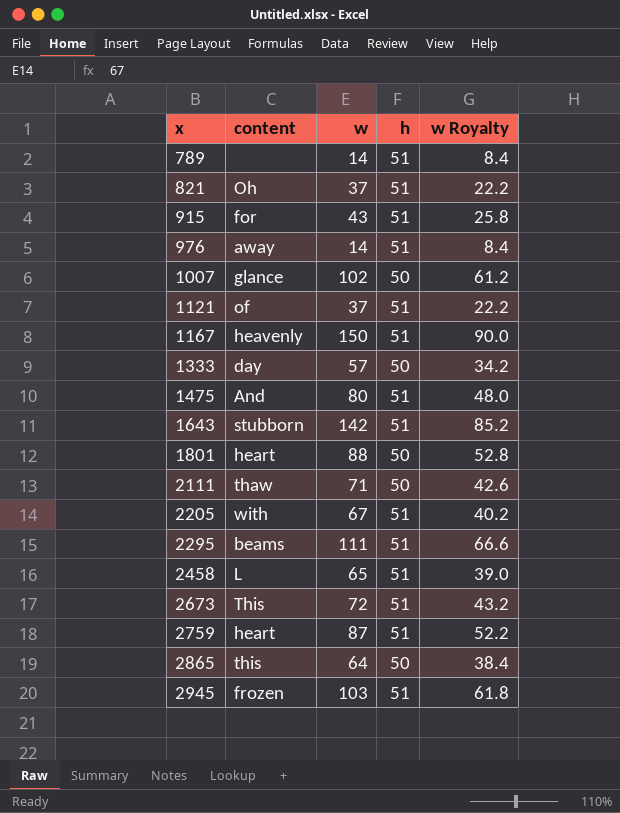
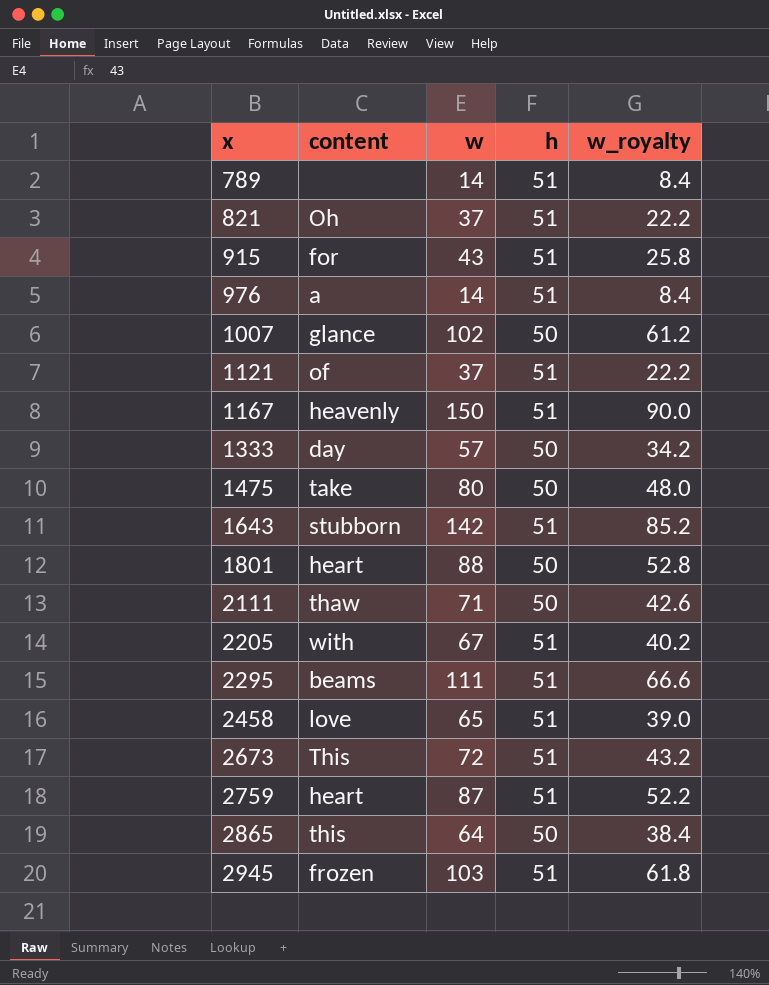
column name: w Royalty -> w_royalty
976 | content: away -> a
1475 | content: And -> take
1475 | h: 51 -> 50
2458 | content: L -> love

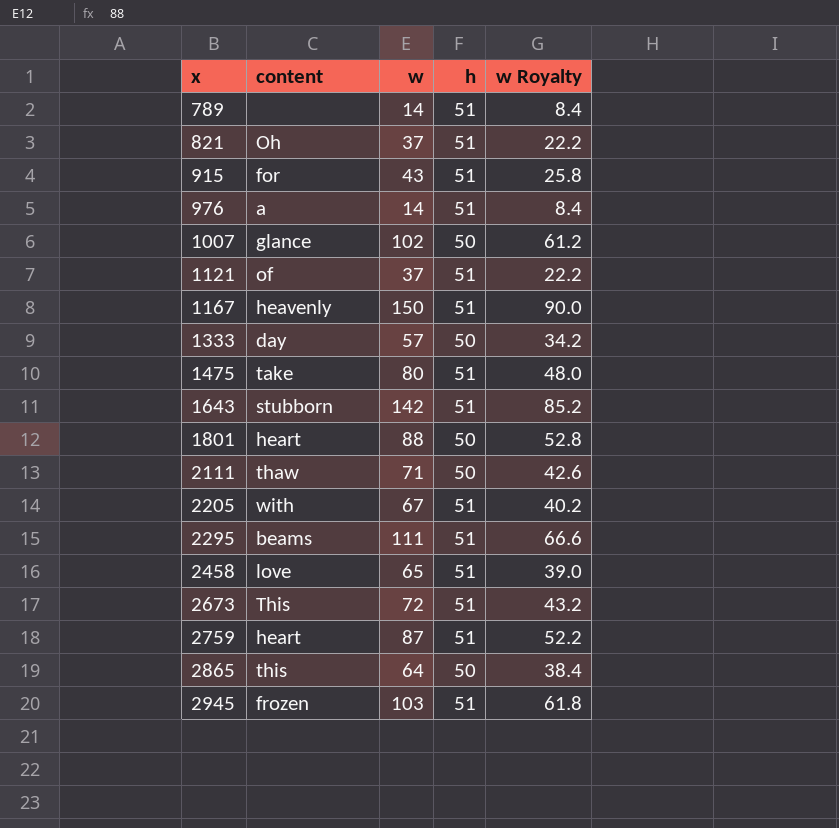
column name: w_royalty -> w Royalty
1475 | h: 50 -> 51

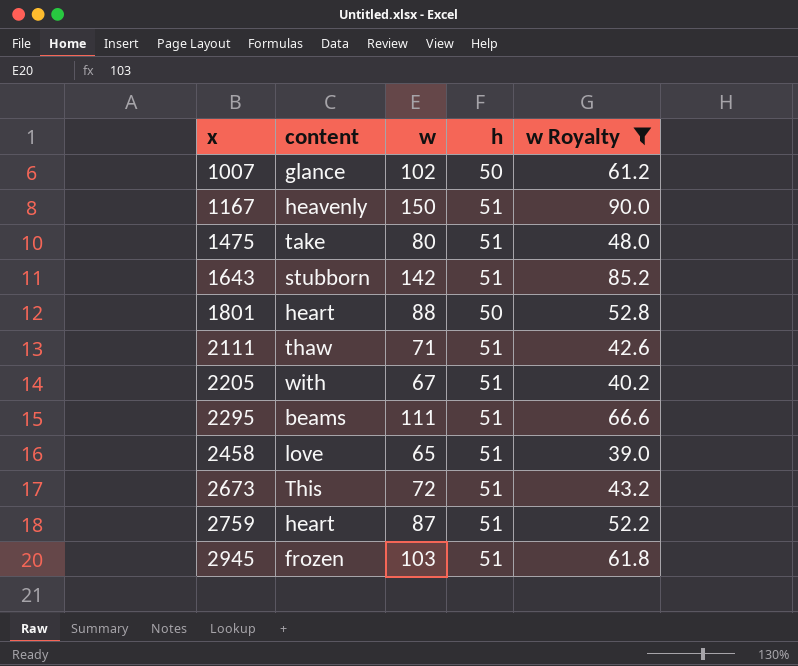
filter: none -> w Royalty >= 39.0
2111 | h: 50 -> 51

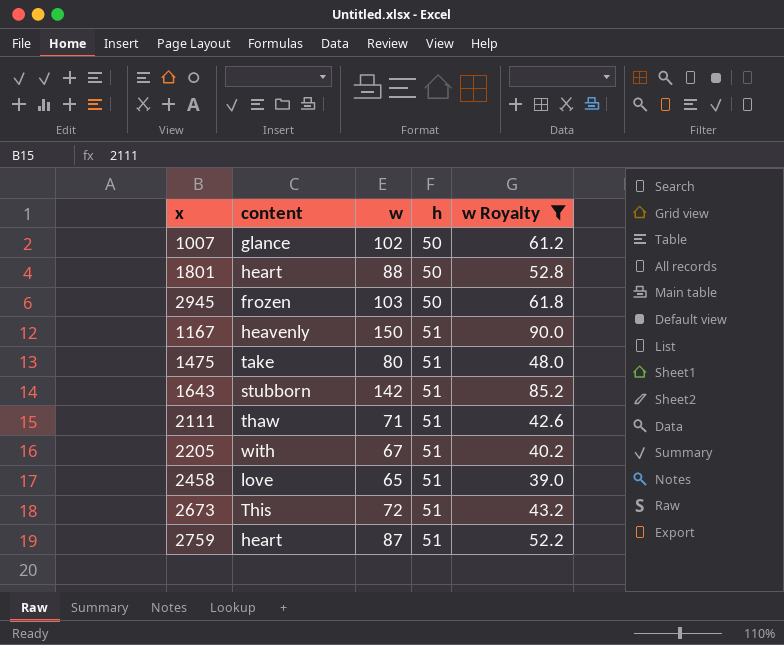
row order: x ascending -> h ascending
row 2295: beams | 111 | 51 | 66.6 -> none
2945 | h: 51 -> 50

